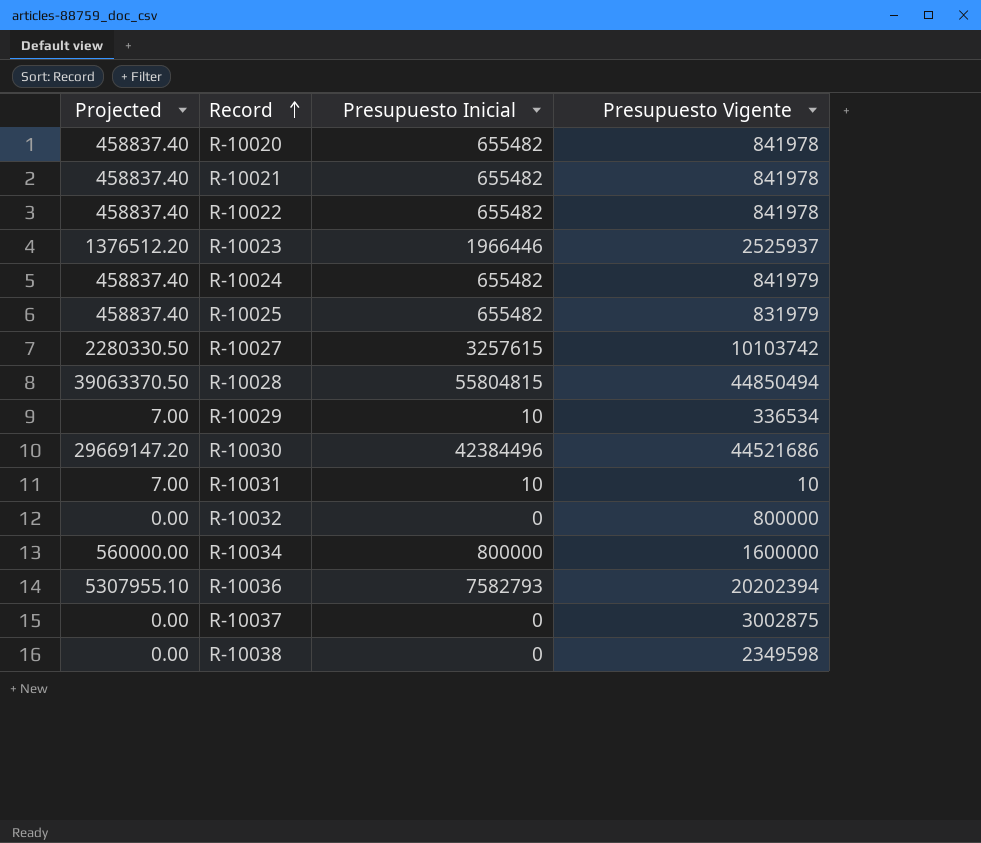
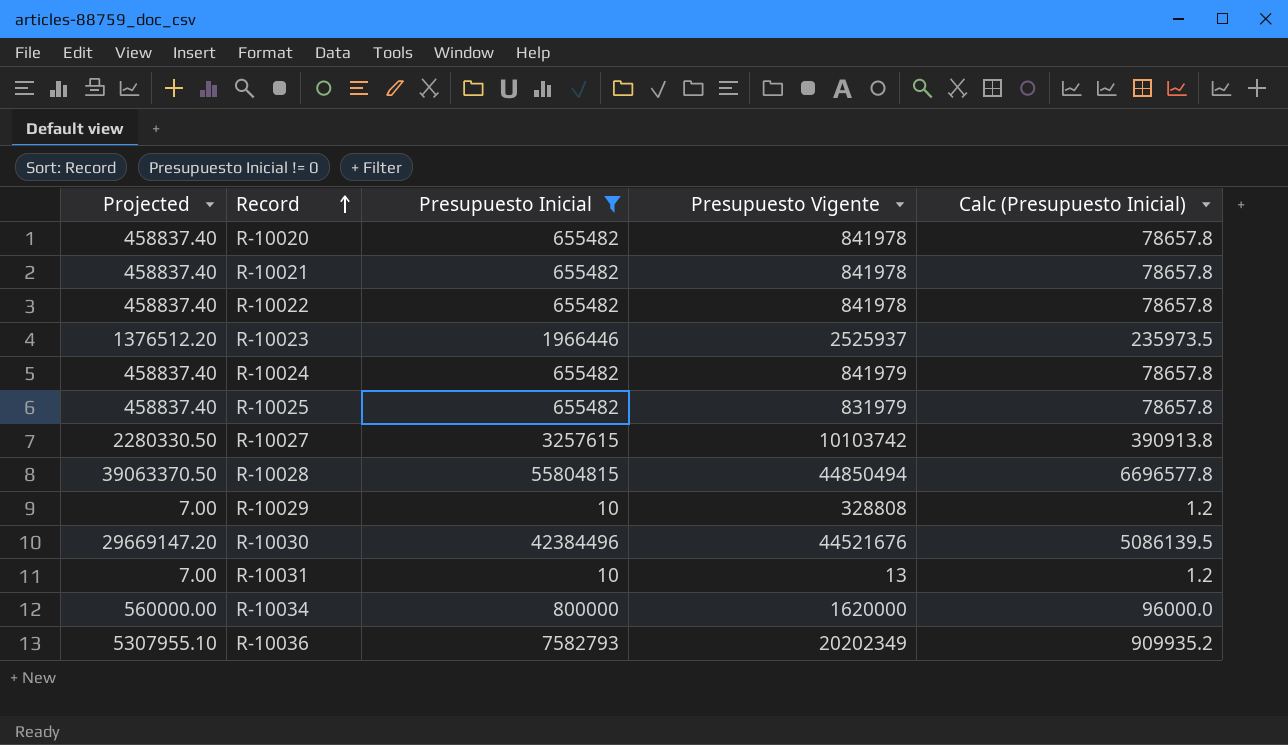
filter: none -> Presupuesto Inicial != 0
column Calc (Presupuesto Inicial) | formula: none -> [Presupuesto Inicial] * 0.12
R-10029 | Presupuesto Vigente: 336534 -> 328808
R-10030 | Presupuesto Vigente: 44521686 -> 44521676
R-10031 | Presupuesto Vigente: 10 -> 13
R-10034 | Presupuesto Vigente: 1600000 -> 1620000
R-10036 | Presupuesto Vigente: 20202394 -> 20202349

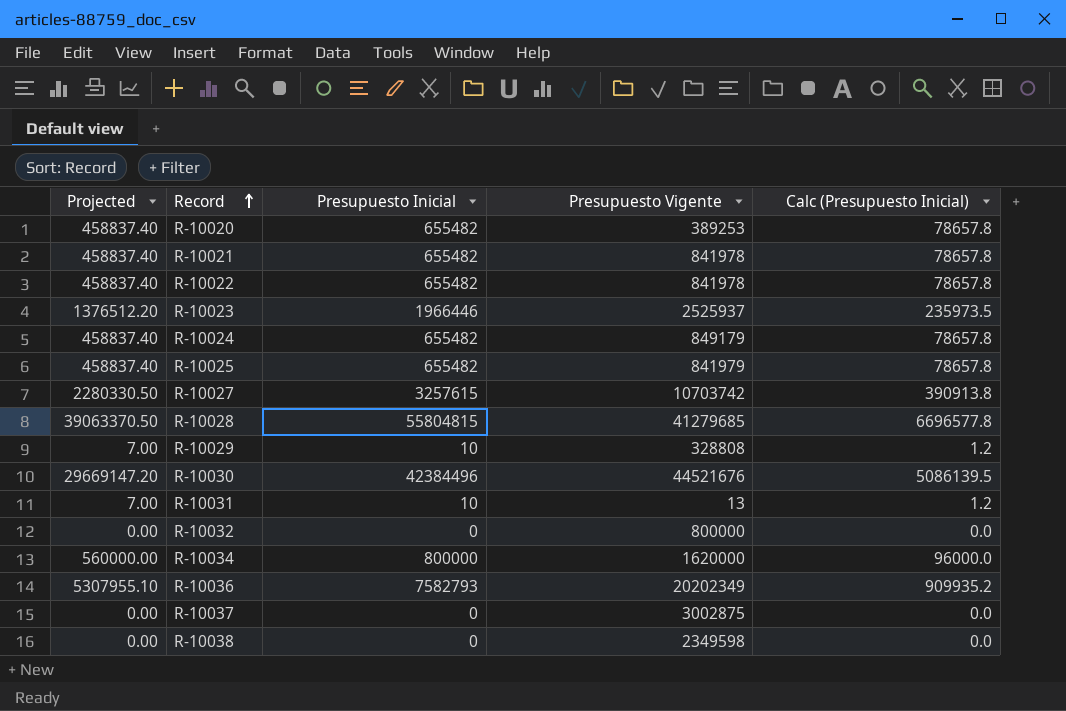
filter: Presupuesto Inicial != 0 -> none
R-10020 | Presupuesto Vigente: 841978 -> 389253
R-10024 | Presupuesto Vigente: 841979 -> 849179
R-10025 | Presupuesto Vigente: 831979 -> 841979
R-10027 | Presupuesto Vigente: 10103742 -> 10703742
R-10028 | Presupuesto Vigente: 44850494 -> 41279685

